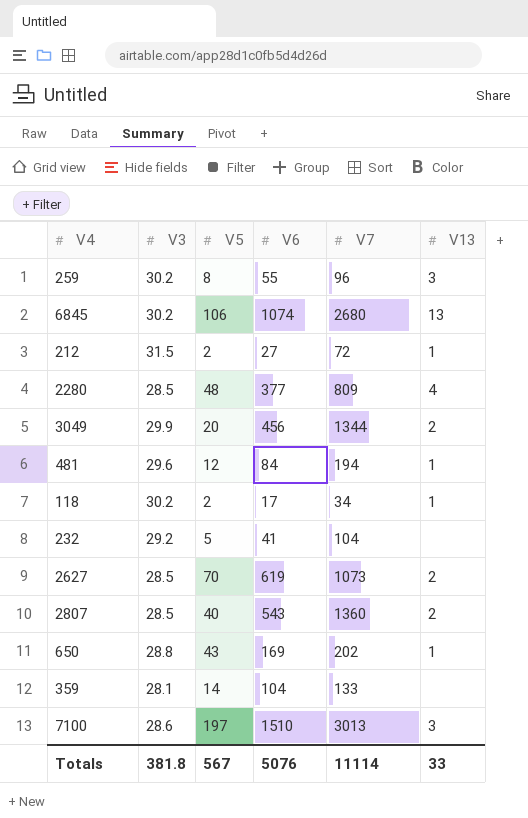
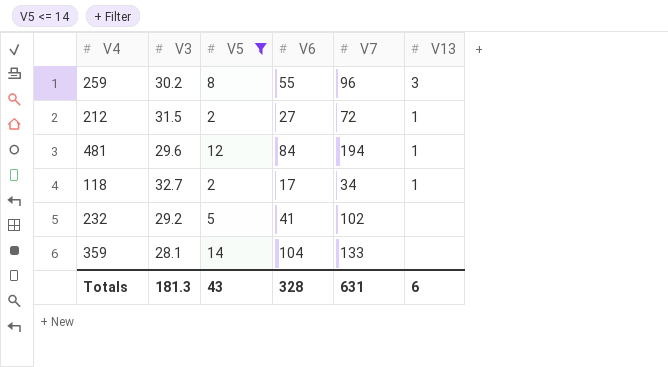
filter: none -> V5 <= 14
118 | V3: 30.2 -> 32.7
232 | V7: 104 -> 102
Totals | V3: 381.8 -> 181.3
Totals | V5: 567 -> 43
Totals | V6: 5076 -> 328
Totals | V7: 11114 -> 631
Totals | V13: 33 -> 6

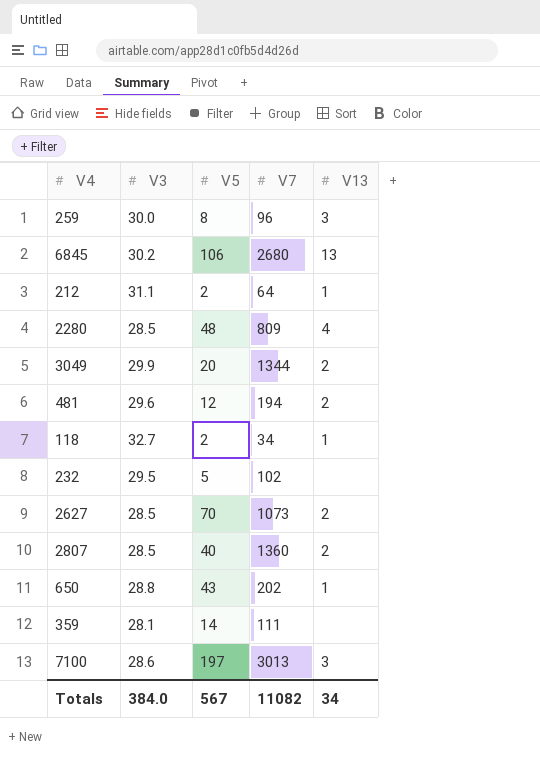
filter: V5 <= 14 -> none
column V6 | position: 4 -> none
259 | V3: 30.2 -> 30.0
212 | V3: 31.5 -> 31.1
212 | V7: 72 -> 64
481 | V13: 1 -> 2
232 | V3: 29.2 -> 29.5
359 | V7: 133 -> 111
Totals | V3: 181.3 -> 384.0
Totals | V5: 43 -> 567
Totals | V7: 631 -> 11082
Totals | V13: 6 -> 34

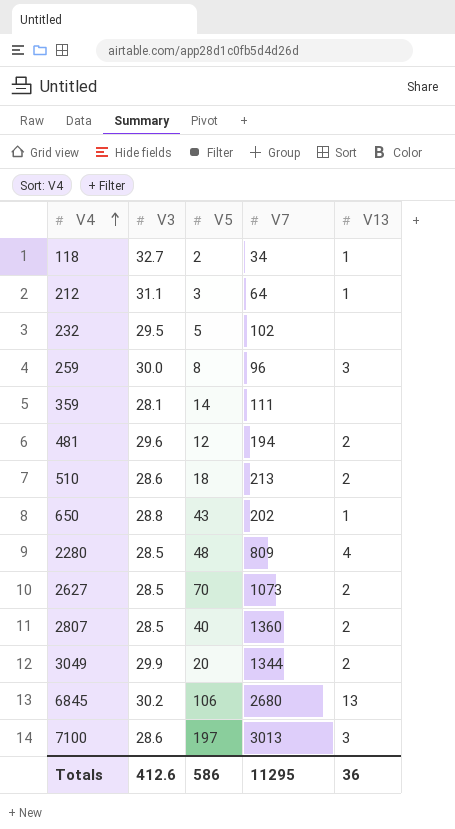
row order: none -> V4 ascending
212 | V5: 2 -> 3
row 510: none -> 28.6 | 18 | 213 | 2
Totals | V3: 384.0 -> 412.6
Totals | V5: 567 -> 586
Totals | V7: 11082 -> 11295
Totals | V13: 34 -> 36

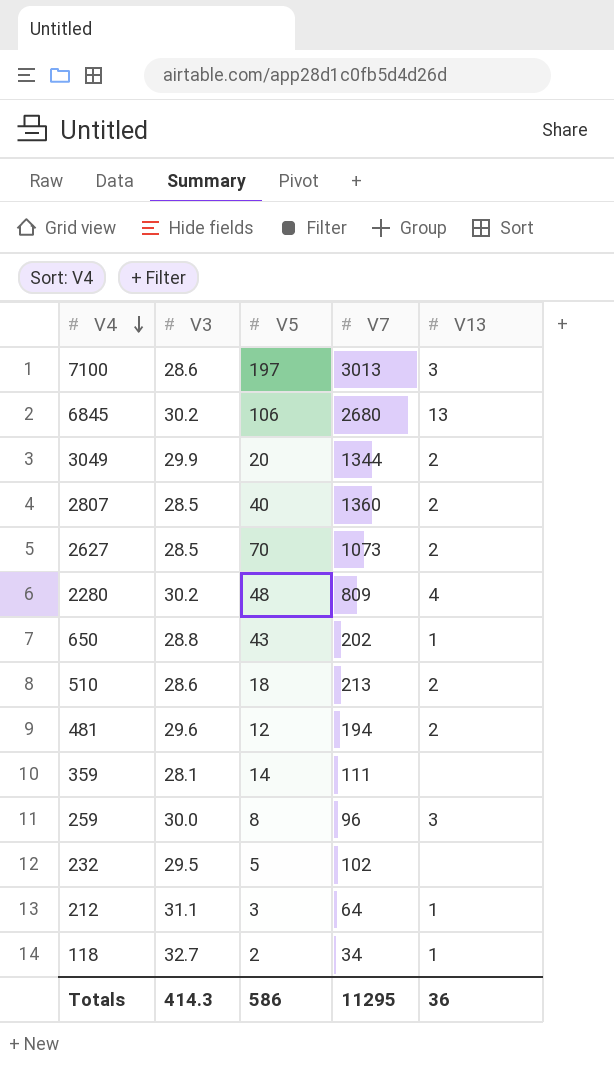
row order: V4 ascending -> V4 descending
2280 | V3: 28.5 -> 30.2
Totals | V3: 412.6 -> 414.3

